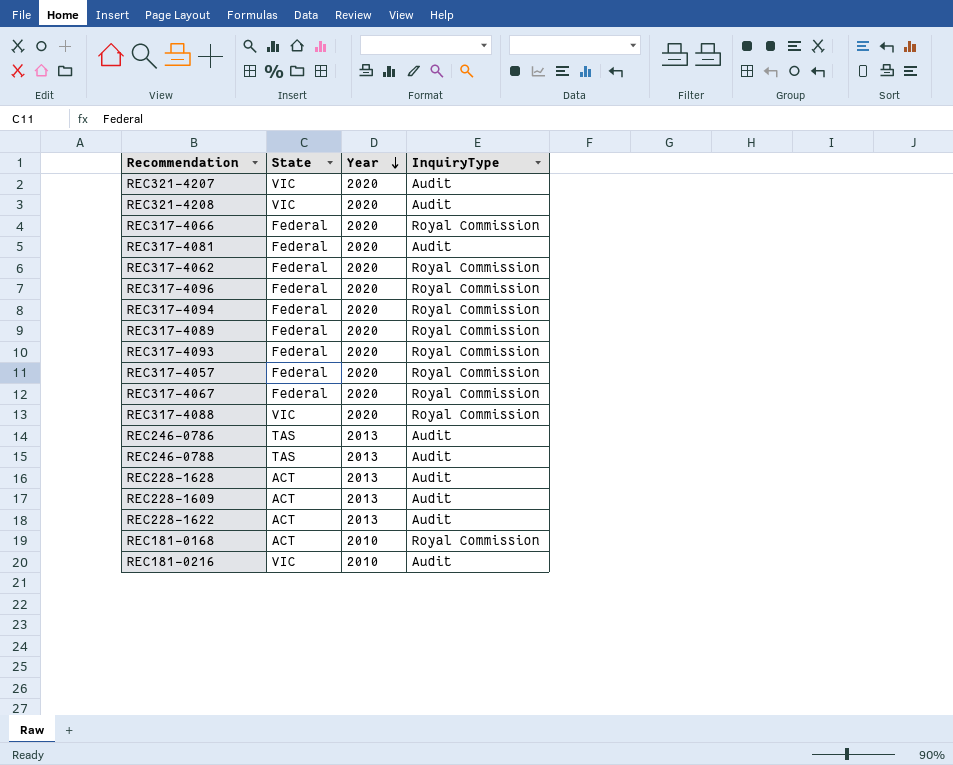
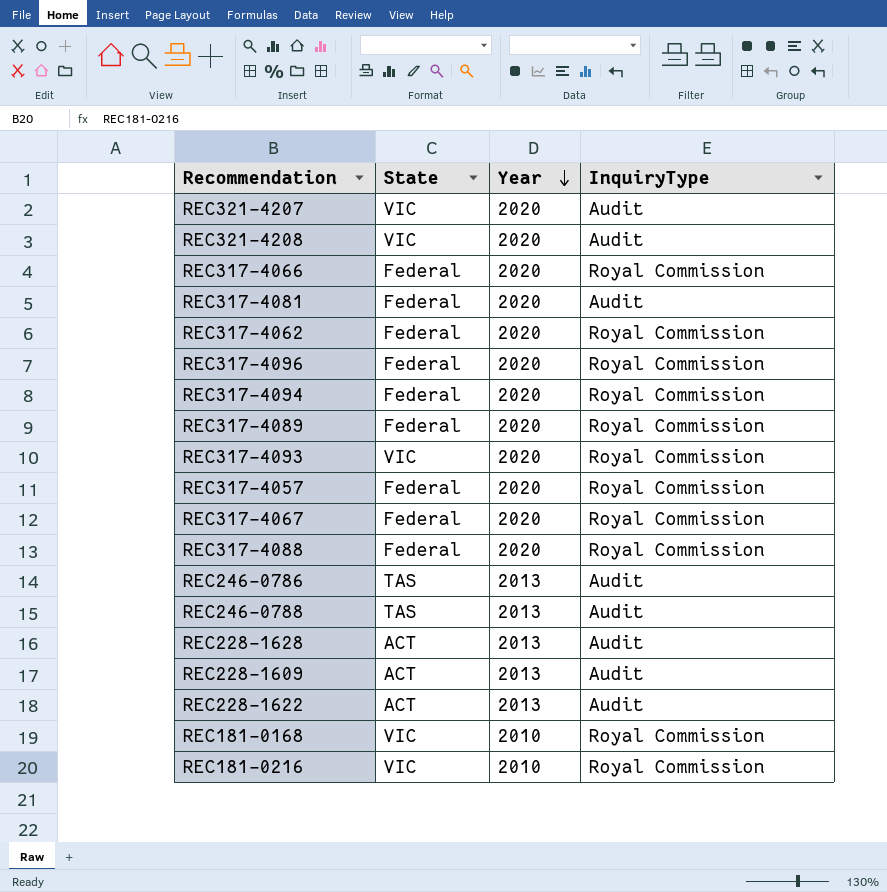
REC317-4093 | State: Federal -> VIC
REC317-4088 | State: VIC -> Federal
REC181-0168 | State: ACT -> VIC
REC181-0216 | InquiryType: Audit -> Royal Commission

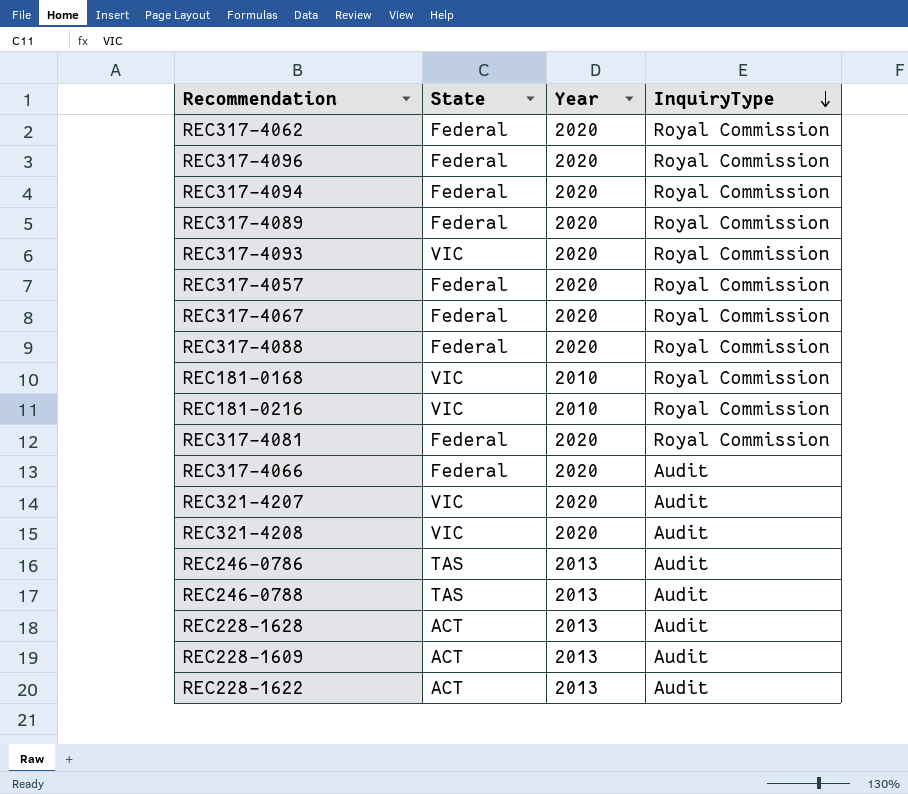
row order: Year descending -> InquiryType descending
REC317-4081 | InquiryType: Audit -> Royal Commission
REC317-4066 | InquiryType: Royal Commission -> Audit

